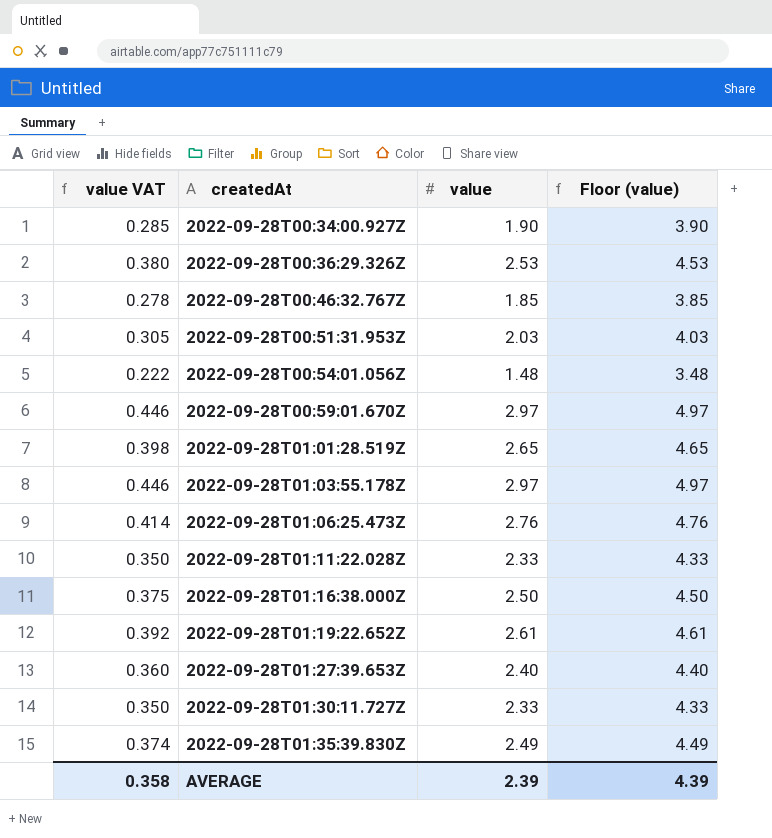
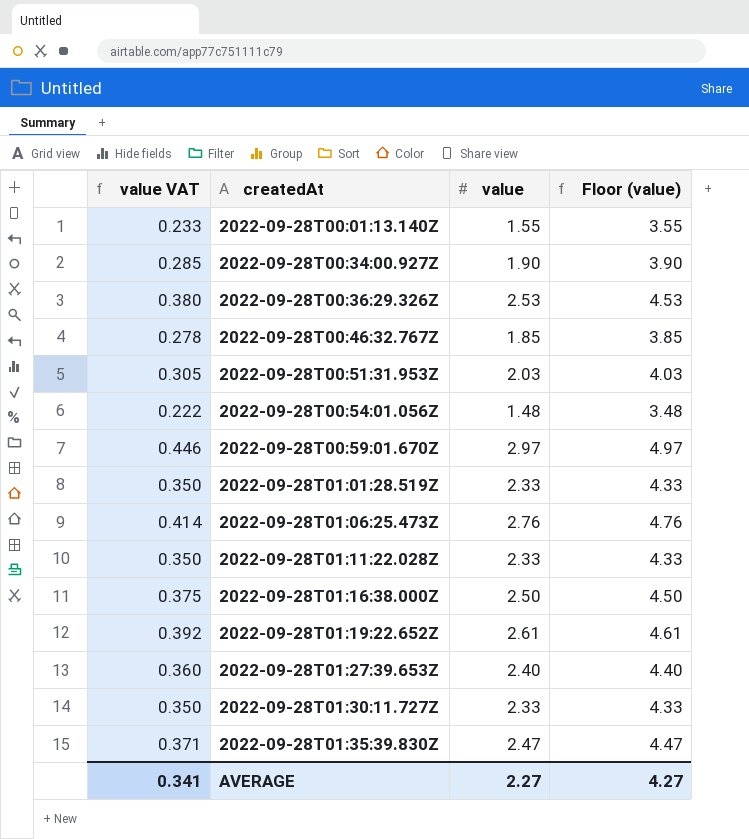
row 2022-09-28T01:03:55.178Z: 0.446 | 2.97 | 4.97 -> none
row 2022-09-28T00:01:13.140Z: none -> 0.233 | 1.55 | 3.55
2022-09-28T01:01:28.519Z | value VAT: 0.398 -> 0.350
2022-09-28T01:01:28.519Z | value: 2.65 -> 2.33
2022-09-28T01:01:28.519Z | Floor (value): 4.65 -> 4.33
2022-09-28T01:35:39.830Z | value VAT: 0.374 -> 0.371
2022-09-28T01:35:39.830Z | value: 2.49 -> 2.47
2022-09-28T01:35:39.830Z | Floor (value): 4.49 -> 4.47
AVERAGE | value VAT: 0.358 -> 0.341
AVERAGE | value: 2.39 -> 2.27
AVERAGE | Floor (value): 4.39 -> 4.27

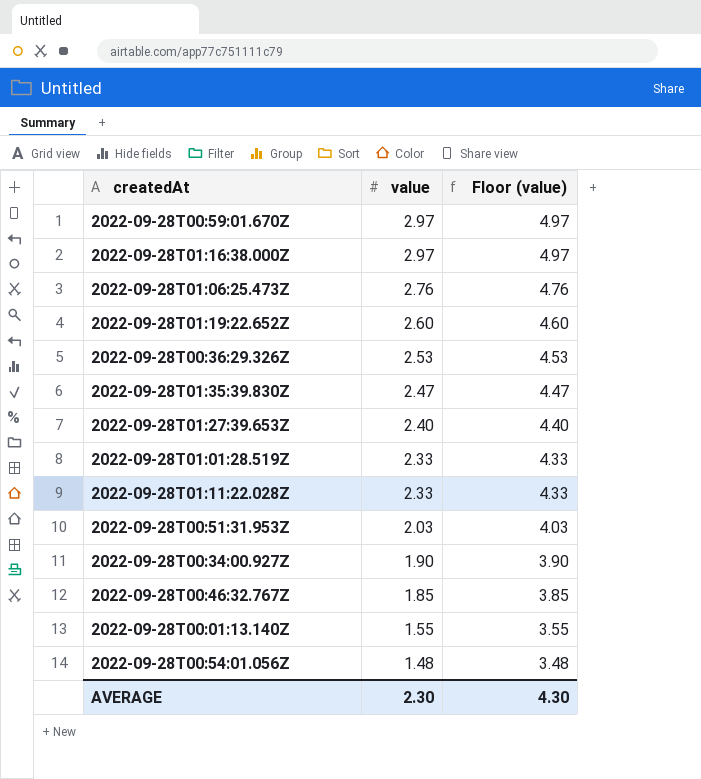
row order: createdAt ascending -> value descending
column value VAT | formula: [value] * 0.15 -> none
row 2022-09-28T01:30:11.727Z: 0.350 | 2.33 | 4.33 -> none
2022-09-28T01:16:38.000Z | value: 2.50 -> 2.97
2022-09-28T01:16:38.000Z | Floor (value): 4.50 -> 4.97
2022-09-28T01:19:22.652Z | value: 2.61 -> 2.60
2022-09-28T01:19:22.652Z | Floor (value): 4.61 -> 4.60
AVERAGE | value: 2.27 -> 2.30
AVERAGE | Floor (value): 4.27 -> 4.30

